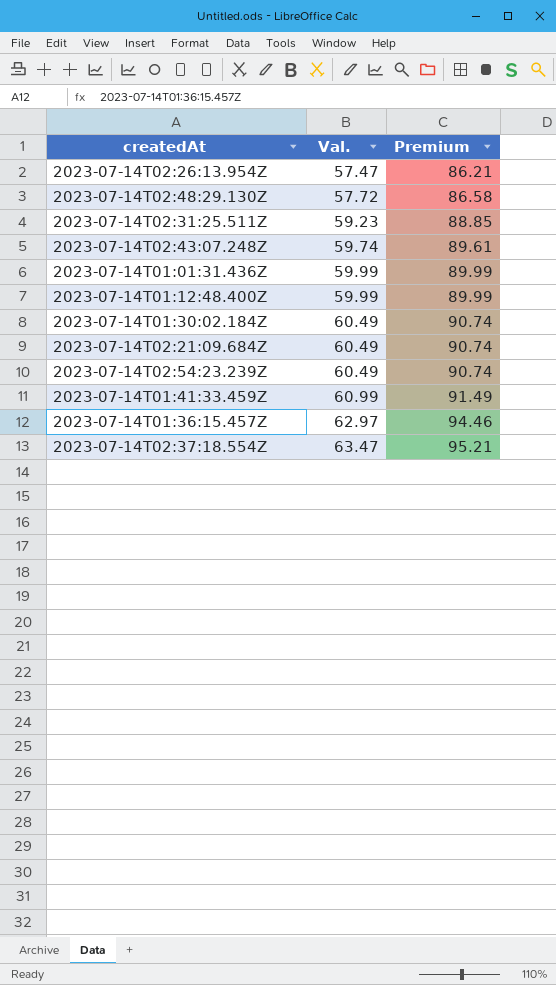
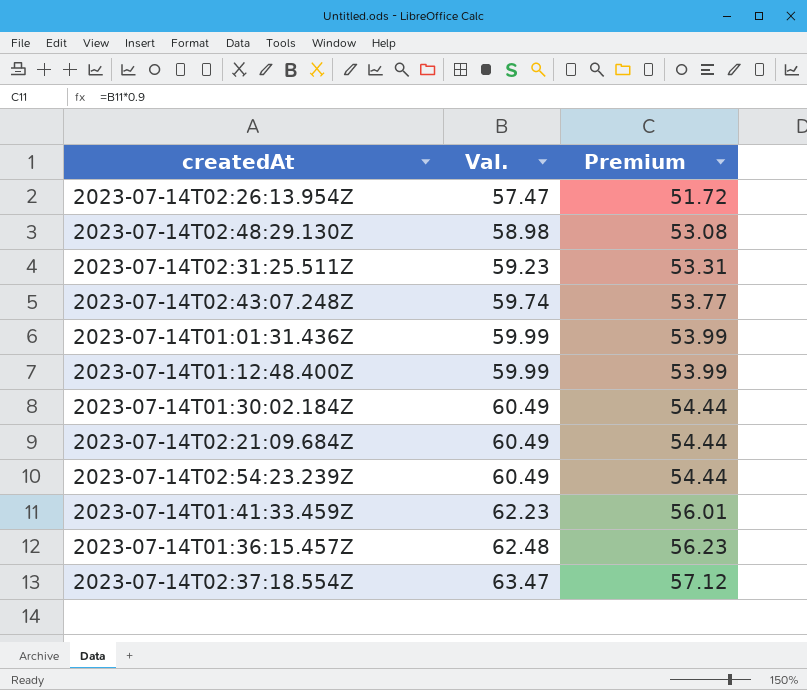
column Premium | formula: [Val.] * 1.5 -> [Val.] * 0.9
2023-07-14T02:48:29.130Z | Val.: 57.72 -> 58.98
2023-07-14T01:41:33.459Z | Val.: 60.99 -> 62.23
2023-07-14T01:36:15.457Z | Val.: 62.97 -> 62.48

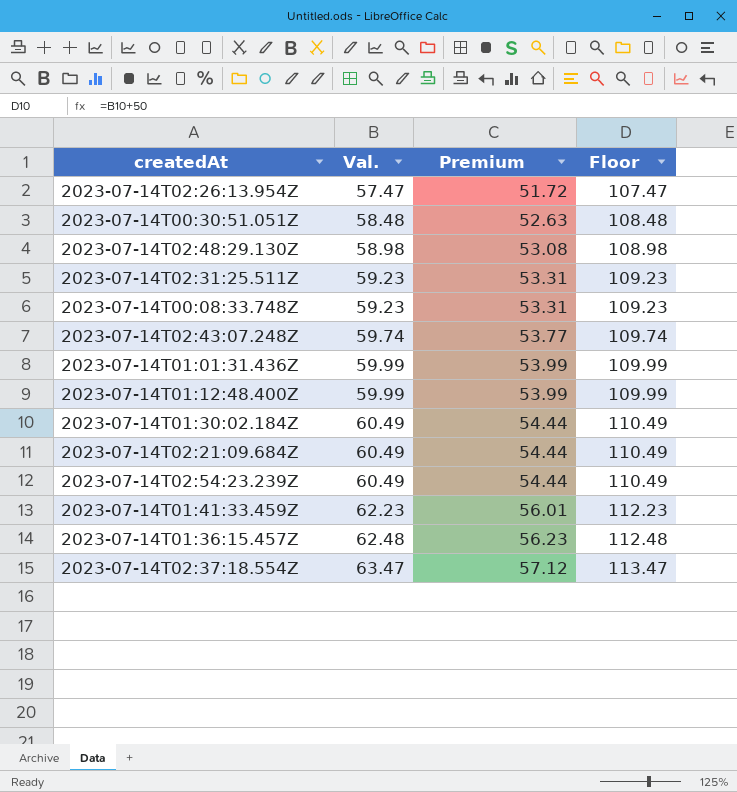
column Floor | formula: none -> [Val.] + 50
row 2023-07-14T00:30:51.051Z: none -> 58.48 | 52.63 | 108.48
row 2023-07-14T00:08:33.748Z: none -> 59.23 | 53.31 | 109.23

